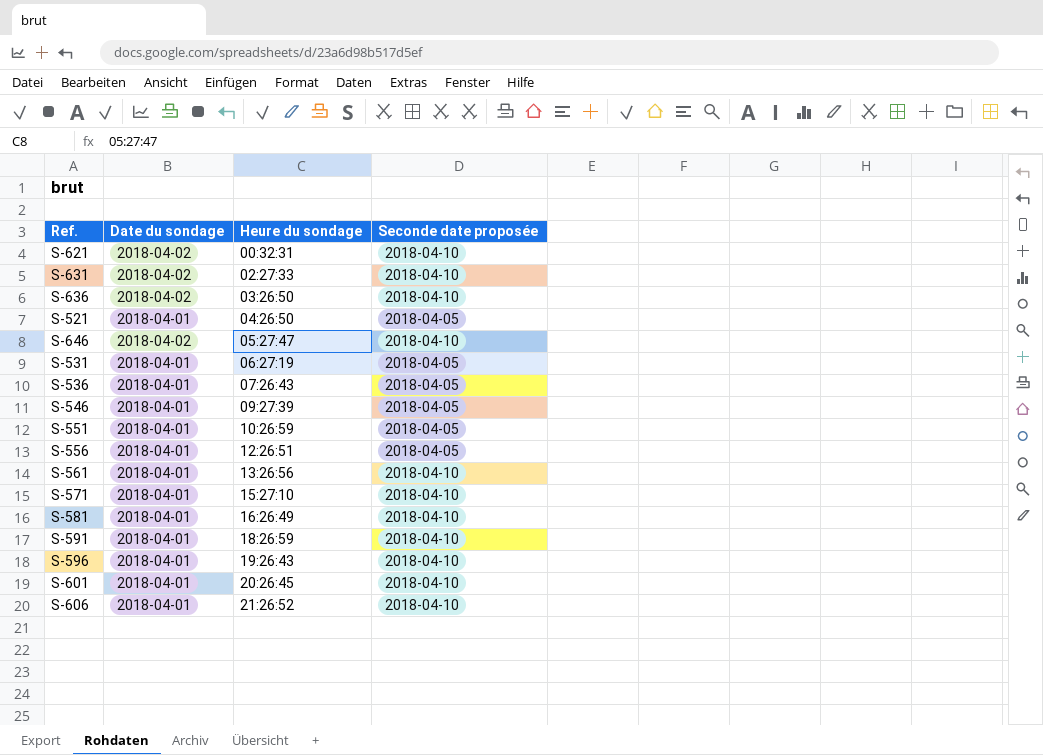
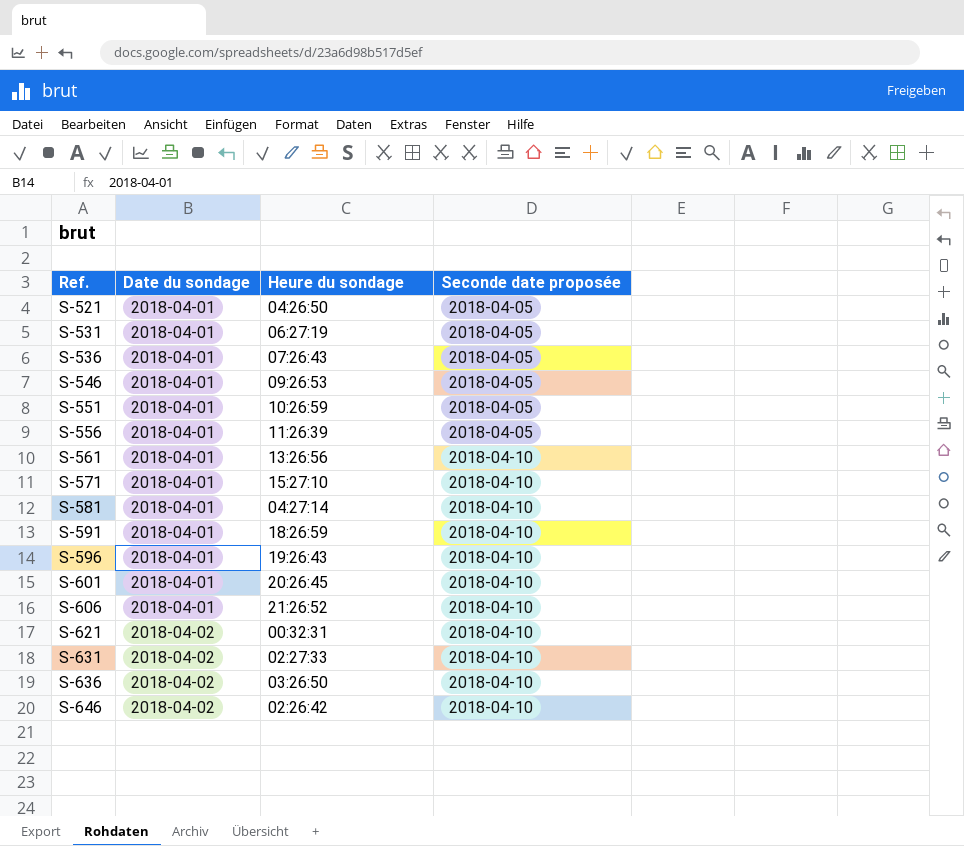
row order: Heure du sondage ascending -> Ref. ascending
S-546 | Heure du sondage: 09:27:39 -> 09:26:53
S-556 | Heure du sondage: 12:26:51 -> 11:26:39
S-581 | Heure du sondage: 16:26:49 -> 04:27:14
S-646 | Heure du sondage: 05:27:47 -> 02:26:42

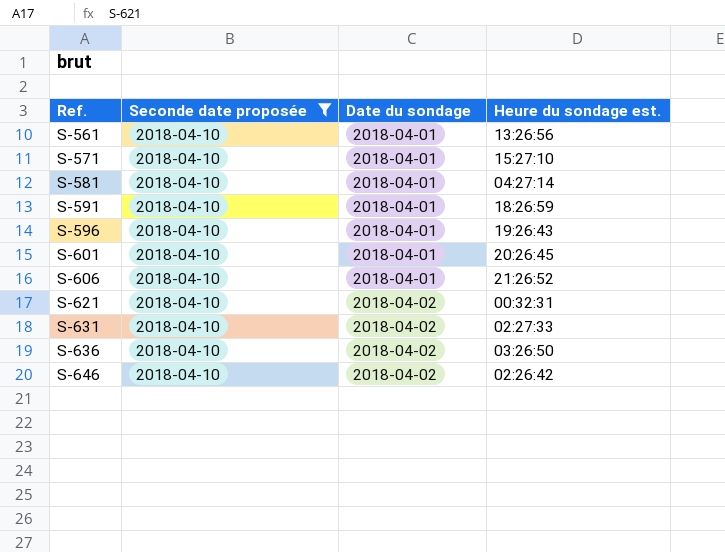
filter: none -> Seconde date proposée = 2018-04-10
column Seconde date proposée | position: 4 -> 2
column name: Heure du sondage -> Heure du sondage est.

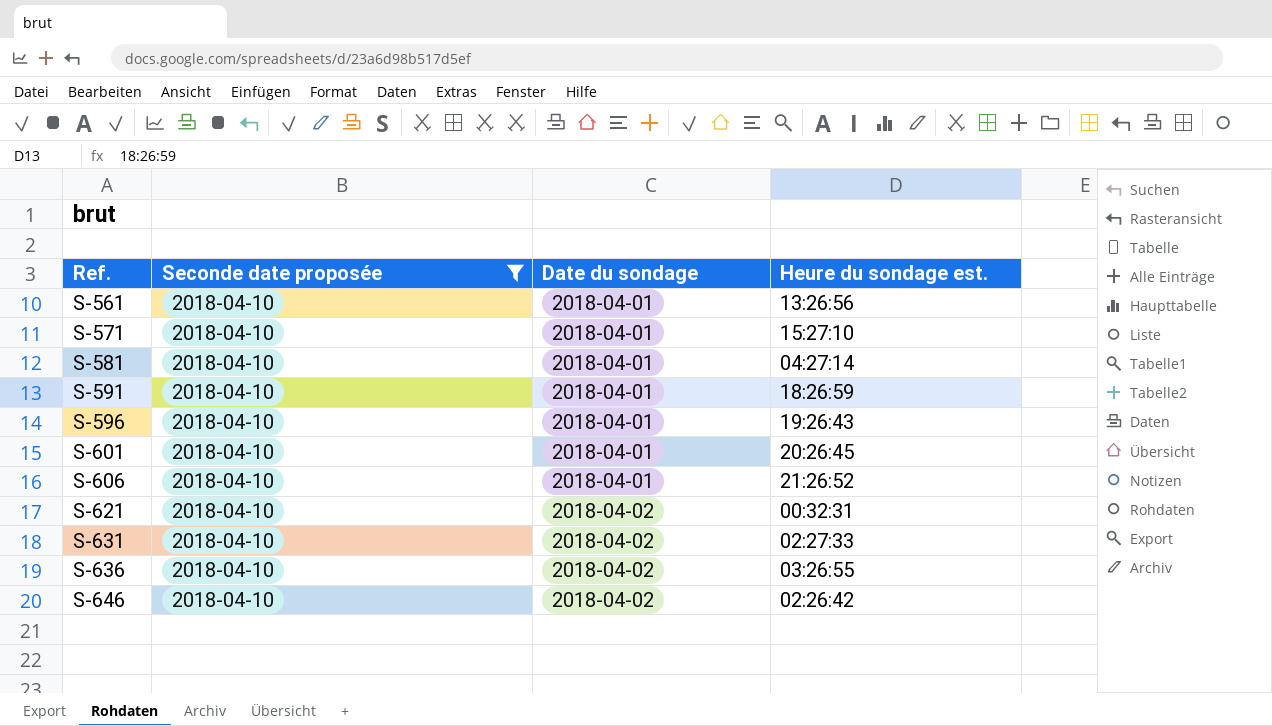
S-636 | Heure du sondage est.: 03:26:50 -> 03:26:55

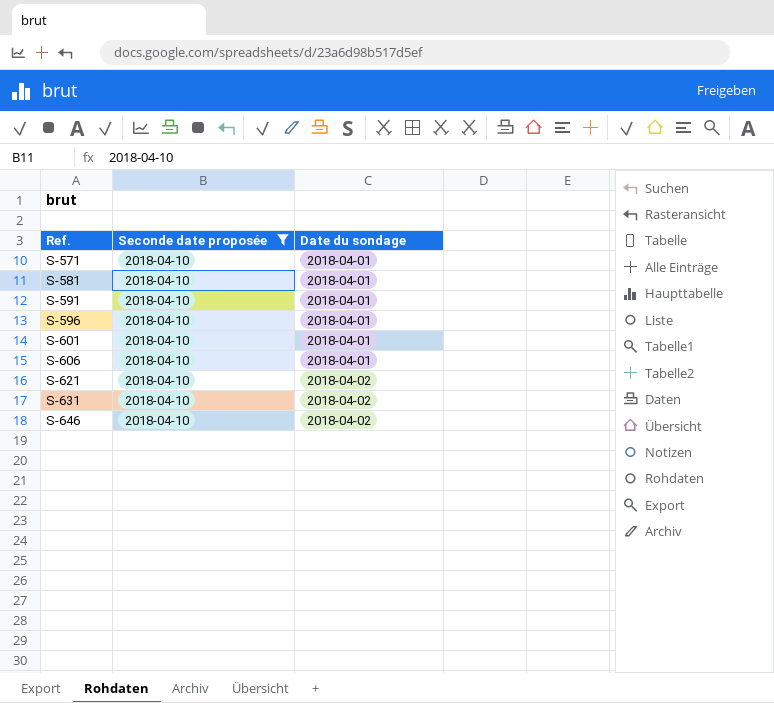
column Heure du sondage est. | position: 4 -> none
row S-561: 2018-04-10 | 2018-04-01 | 13:26:56 -> none
row S-636: 2018-04-10 | 2018-04-02 | 03:26:55 -> none

